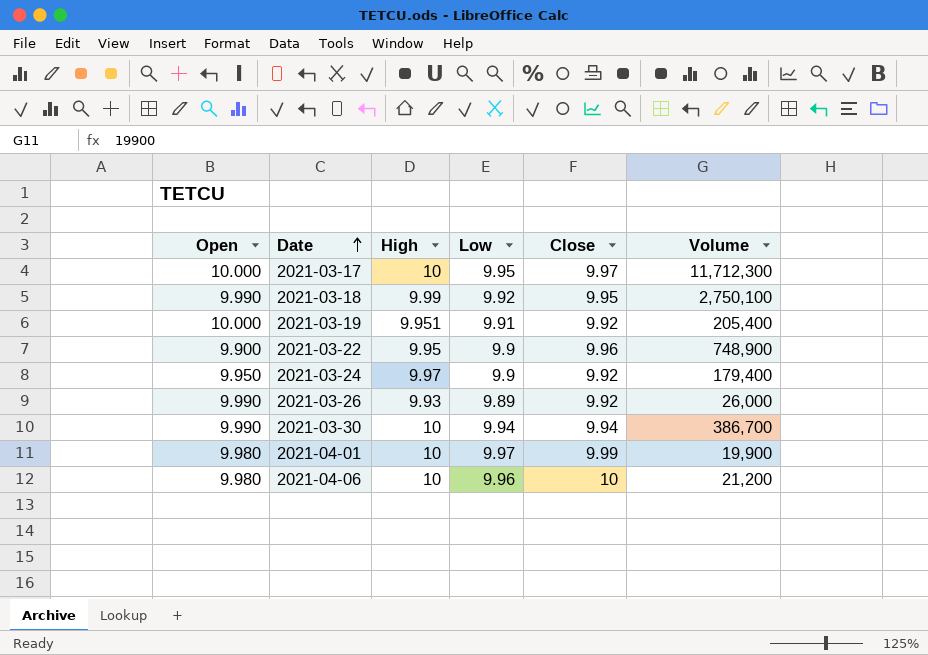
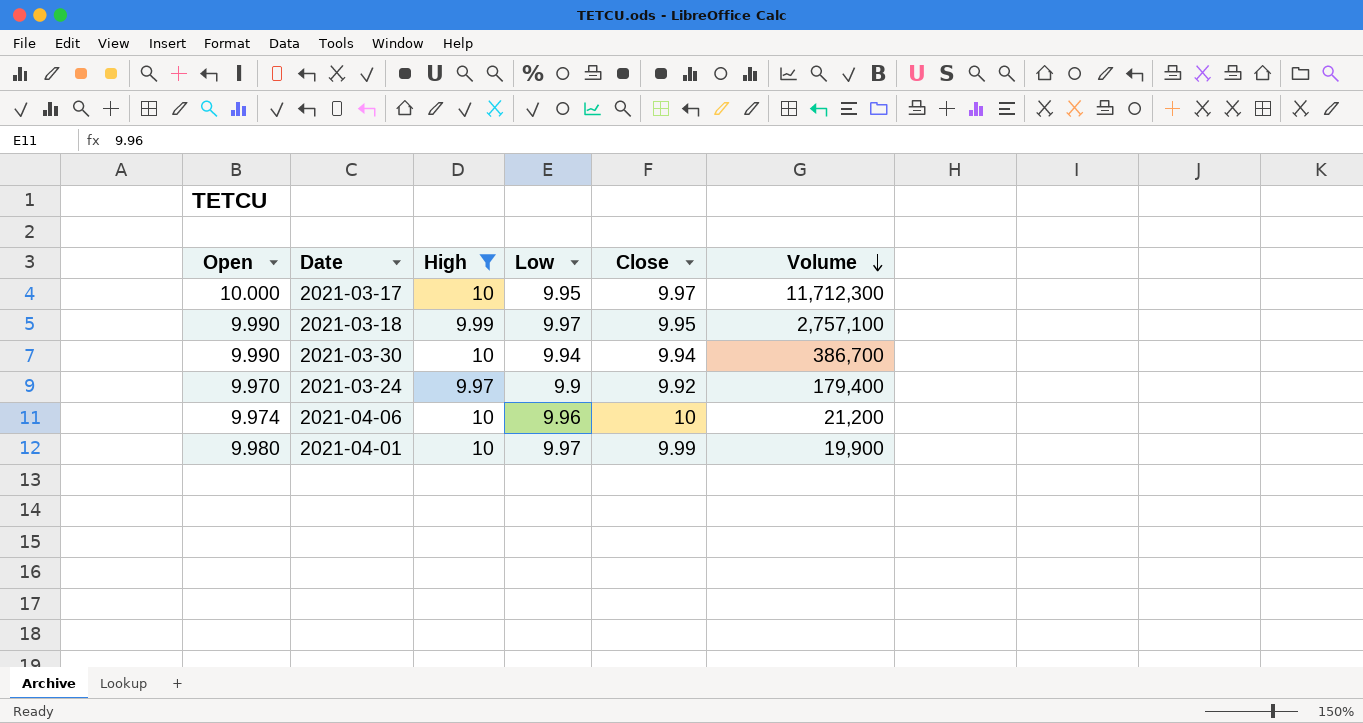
filter: none -> High >= 9.97
row order: Date ascending -> Volume descending
2021-03-18 | Low: 9.92 -> 9.97
2021-03-18 | Volume: 2,750,100 -> 2,757,100
2021-03-24 | Open: 9.950 -> 9.970
2021-04-06 | Open: 9.980 -> 9.974

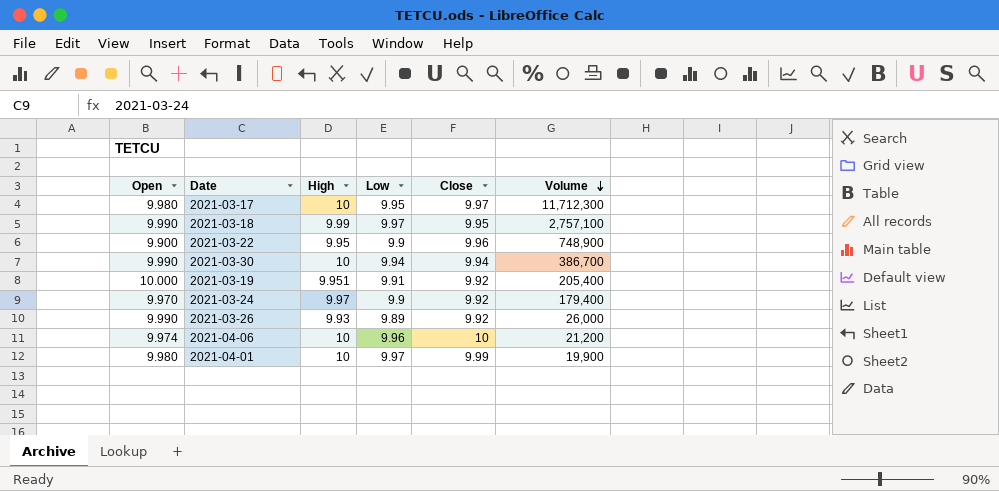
filter: High >= 9.97 -> none
2021-03-17 | Open: 10.000 -> 9.980

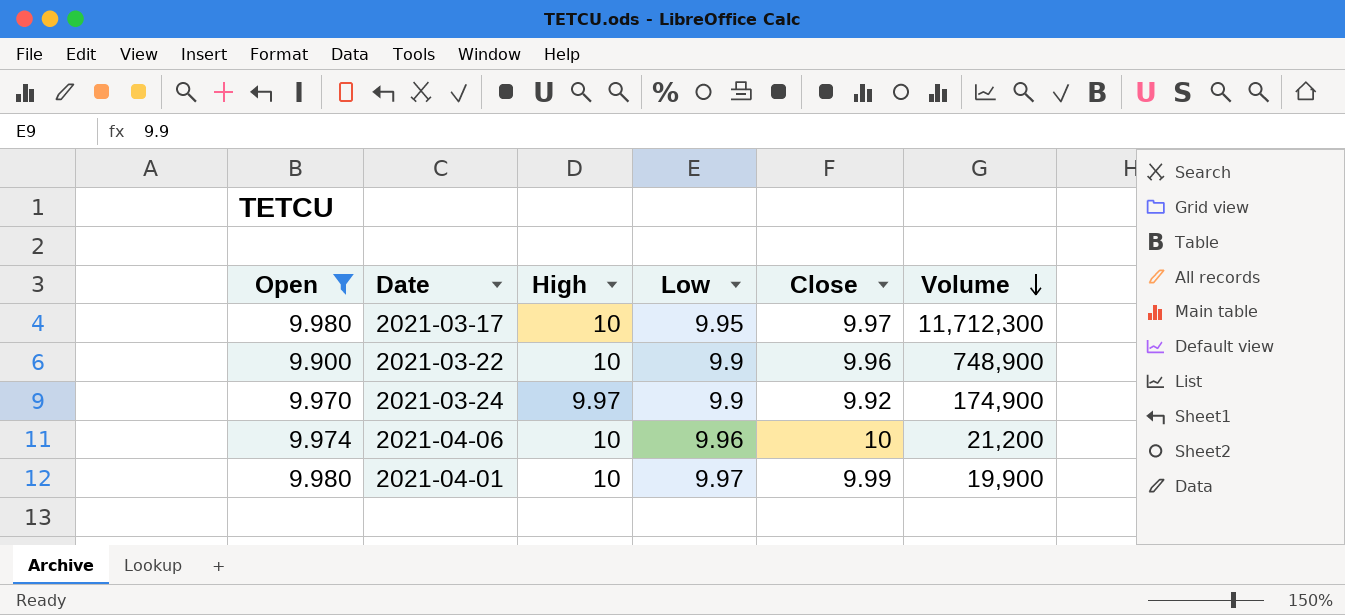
filter: none -> Open <= 9.980
2021-03-22 | High: 9.95 -> 10
2021-03-24 | Volume: 179,400 -> 174,900

